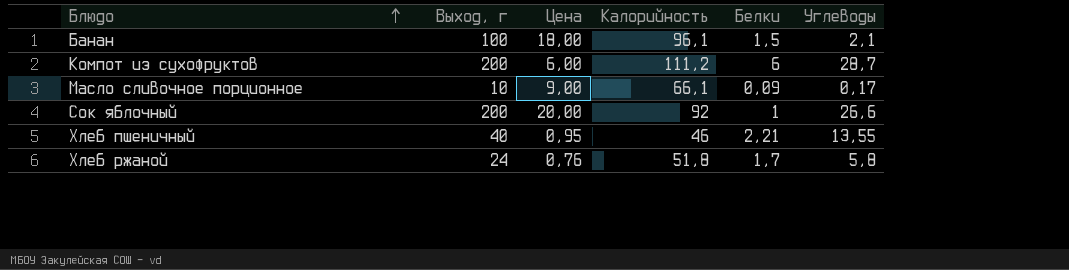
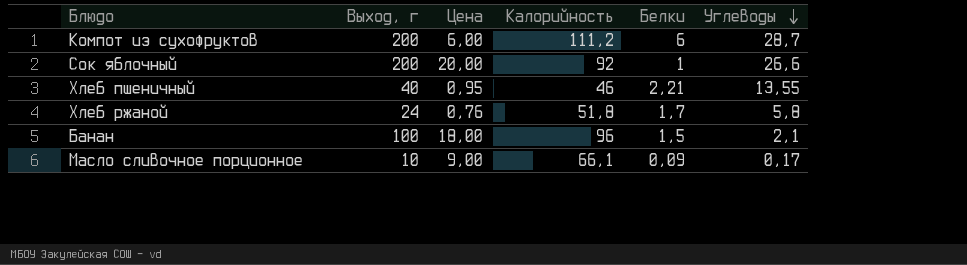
row order: Блюдо ascending -> Углеводы descending
Банан | Калорийность: 96,1 -> 96

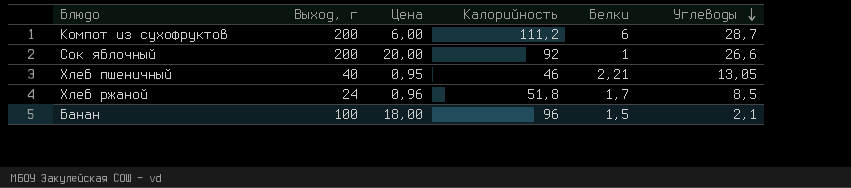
row Масло сливочное порционное: 10 | 9,00 | 66,1 | 0,09 | 0,17 -> none
Хлеб пшеничный | Углеводы: 13,55 -> 13,05
Хлеб ржаной | Цена: 0,76 -> 0,96
Хлеб ржаной | Углеводы: 5,8 -> 8,5

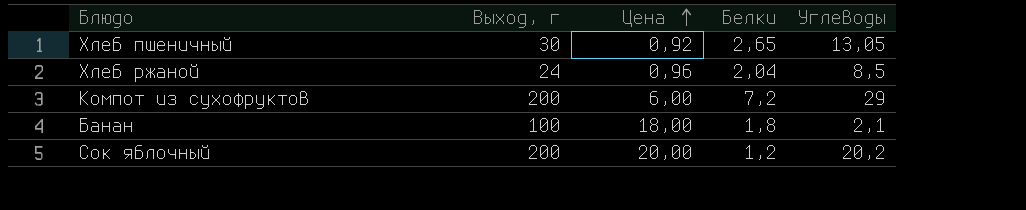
row order: Углеводы descending -> Цена ascending
column Калорийность | position: 4 -> none
Хлеб пшеничный | Выход, г: 40 -> 30
Хлеб пшеничный | Цена: 0,95 -> 0,92
Хлеб пшеничный | Белки: 2,21 -> 2,65
Хлеб ржаной | Белки: 1,7 -> 2,04
Компот из сухофруктов | Белки: 6 -> 7,2
Компот из сухофруктов | Углеводы: 28,7 -> 29
Банан | Белки: 1,5 -> 1,8
Сок яблочный | Белки: 1 -> 1,2
Сок яблочный | Углеводы: 26,6 -> 20,2

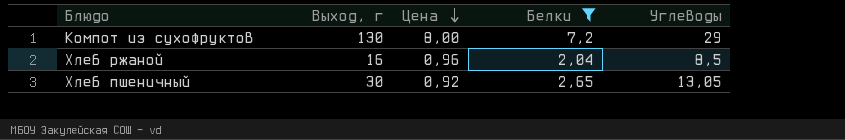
filter: none -> Белки >= 2,04
row order: Цена ascending -> Цена descending
Компот из сухофруктов | Выход, г: 200 -> 130
Компот из сухофруктов | Цена: 6,00 -> 8,00
Хлеб ржаной | Выход, г: 24 -> 16

